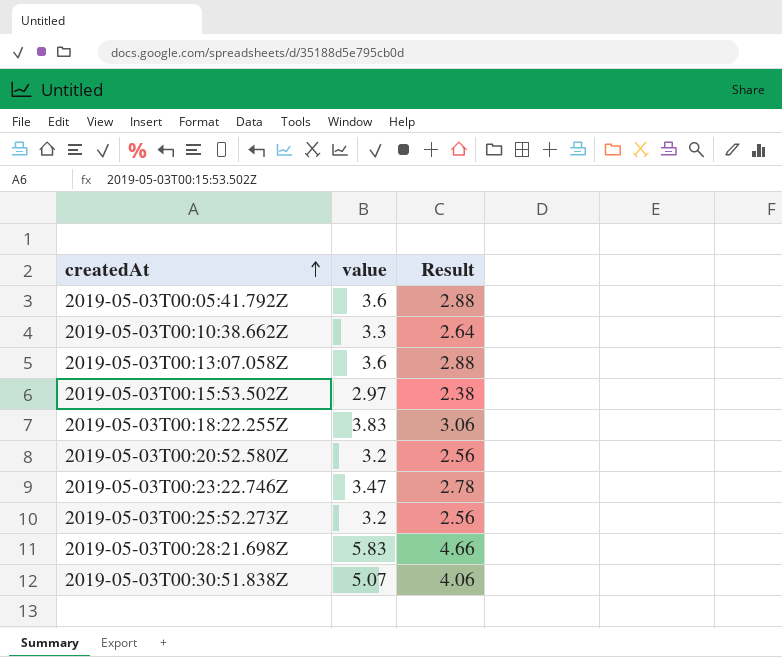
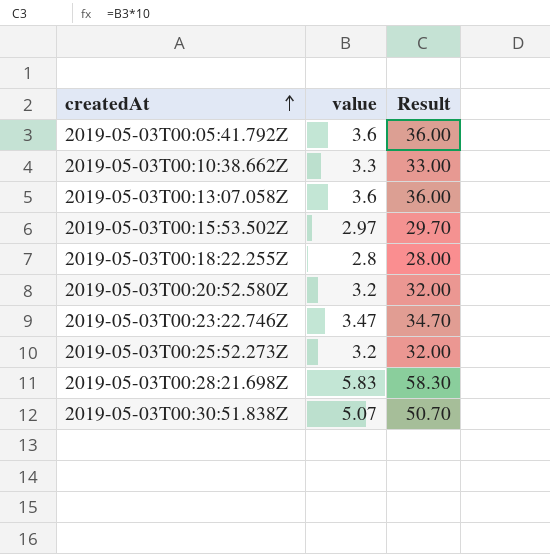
column Result | formula: [value] * 0.8 -> [value] * 10
2019-05-03T00:18:22.255Z | value: 3.83 -> 2.8

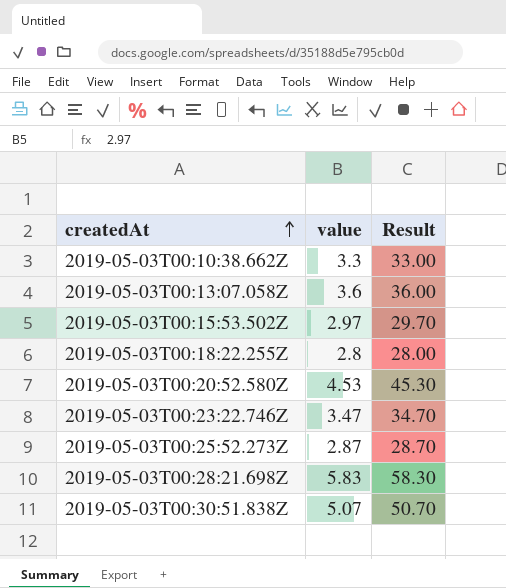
row 2019-05-03T00:05:41.792Z: 3.6 | 36.00 -> none
2019-05-03T00:20:52.580Z | value: 3.2 -> 4.53
2019-05-03T00:20:52.580Z | Result: 32.00 -> 45.30
2019-05-03T00:25:52.273Z | value: 3.2 -> 2.87
2019-05-03T00:25:52.273Z | Result: 32.00 -> 28.70

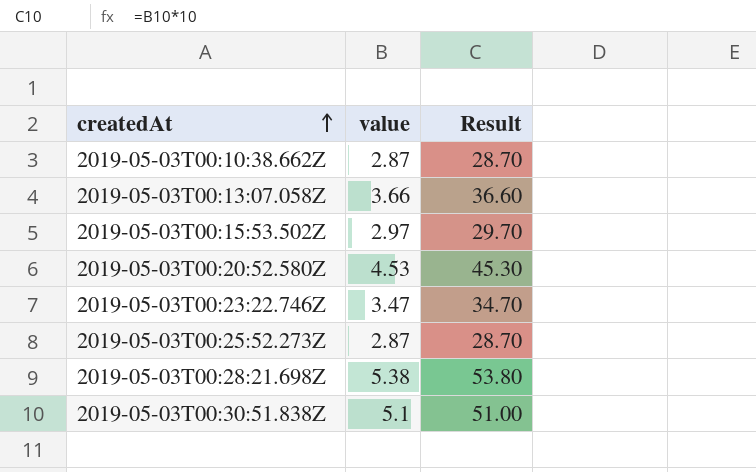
row 2019-05-03T00:18:22.255Z: 2.8 | 28.00 -> none
2019-05-03T00:10:38.662Z | value: 3.3 -> 2.87
2019-05-03T00:10:38.662Z | Result: 33.00 -> 28.70
2019-05-03T00:13:07.058Z | value: 3.6 -> 3.66
2019-05-03T00:13:07.058Z | Result: 36.00 -> 36.60
2019-05-03T00:28:21.698Z | value: 5.83 -> 5.38
2019-05-03T00:28:21.698Z | Result: 58.30 -> 53.80
2019-05-03T00:30:51.838Z | value: 5.07 -> 5.1
2019-05-03T00:30:51.838Z | Result: 50.70 -> 51.00

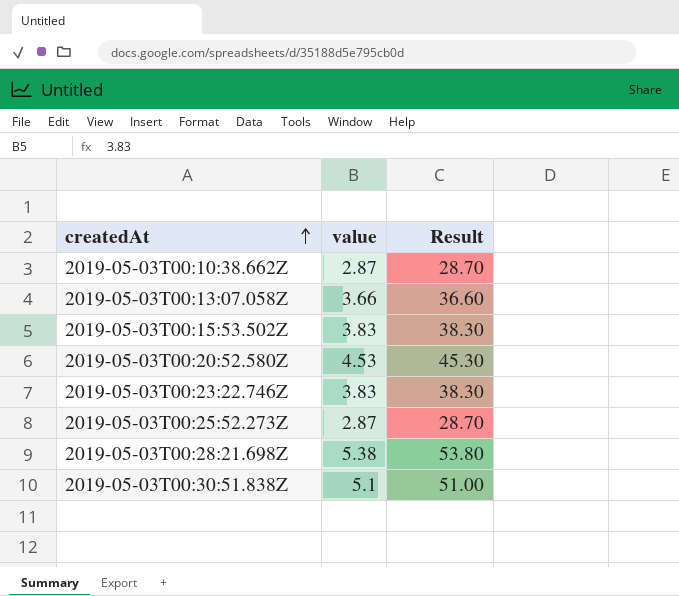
2019-05-03T00:15:53.502Z | value: 2.97 -> 3.83
2019-05-03T00:15:53.502Z | Result: 29.70 -> 38.30
2019-05-03T00:23:22.746Z | value: 3.47 -> 3.83
2019-05-03T00:23:22.746Z | Result: 34.70 -> 38.30

